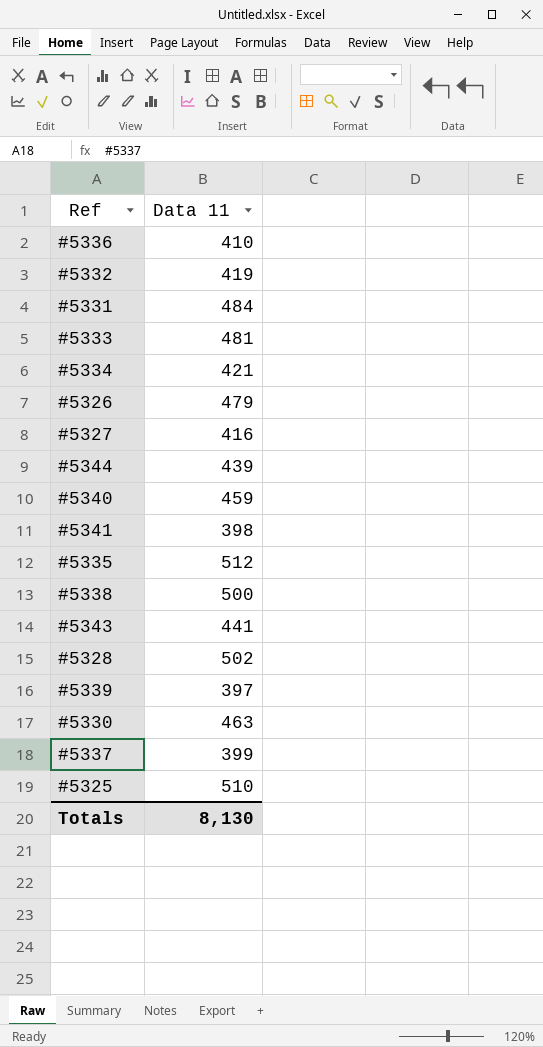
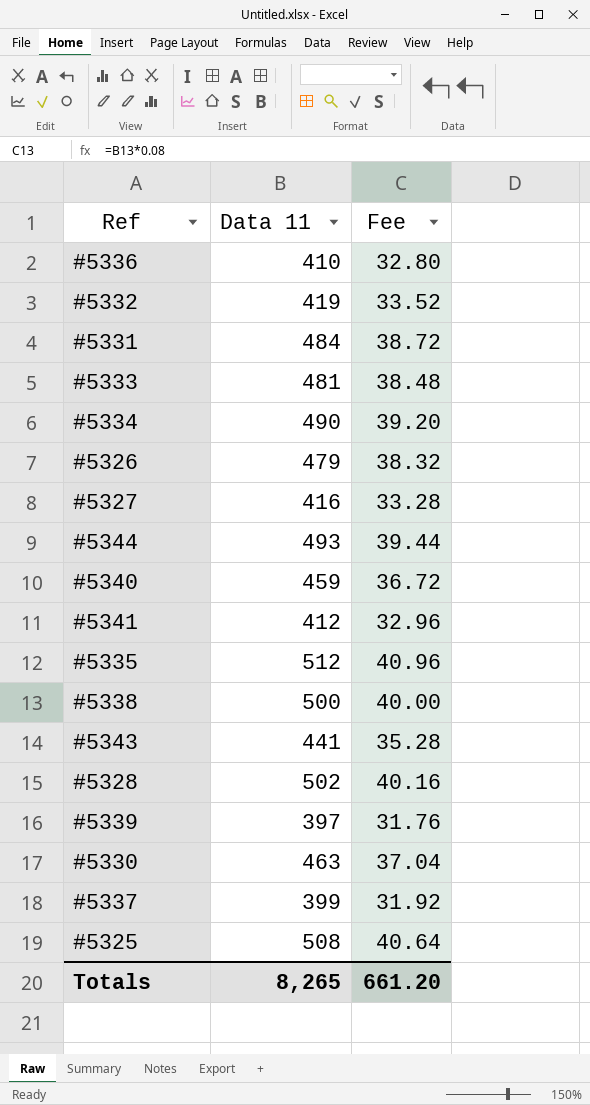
column Fee | formula: none -> [Data 11] * 0.08
#5334 | Data 11: 421 -> 490
#5344 | Data 11: 439 -> 493
#5341 | Data 11: 398 -> 412
#5325 | Data 11: 510 -> 508
Totals | Data 11: 8,130 -> 8,265

